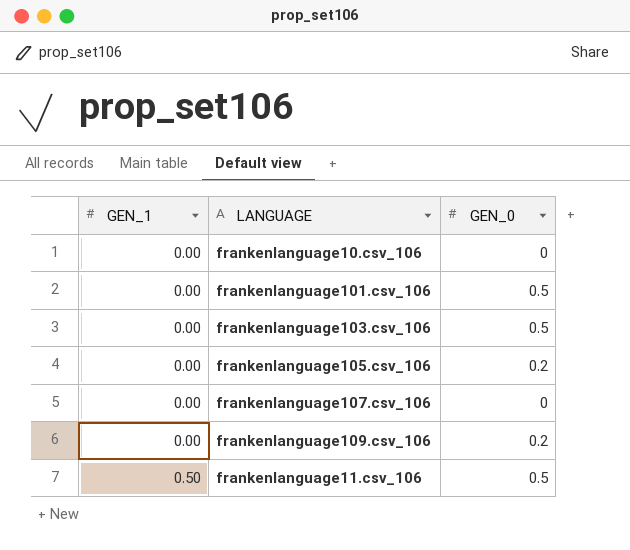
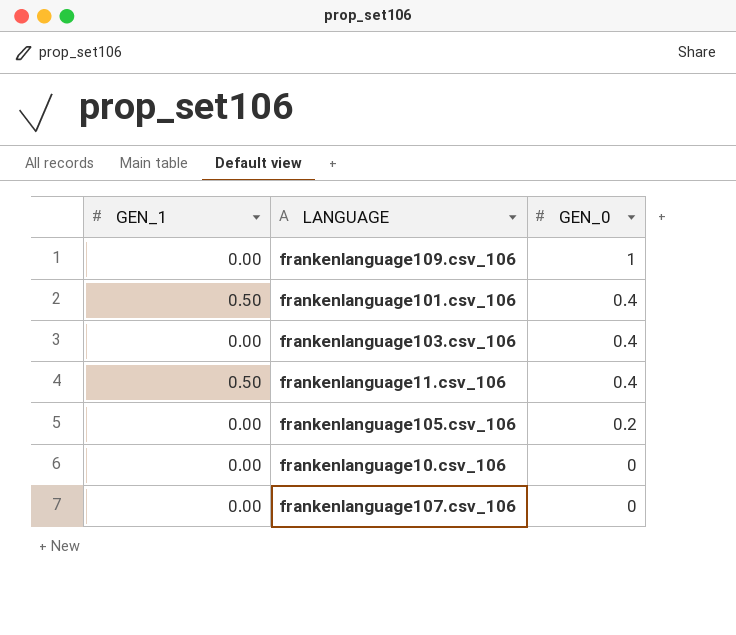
row order: GEN_1 ascending -> GEN_0 descending
frankenlanguage109.csv_106 | GEN_0: 0.2 -> 1
frankenlanguage101.csv_106 | GEN_1: 0.00 -> 0.50
frankenlanguage101.csv_106 | GEN_0: 0.5 -> 0.4
frankenlanguage103.csv_106 | GEN_0: 0.5 -> 0.4
frankenlanguage11.csv_106 | GEN_0: 0.5 -> 0.4

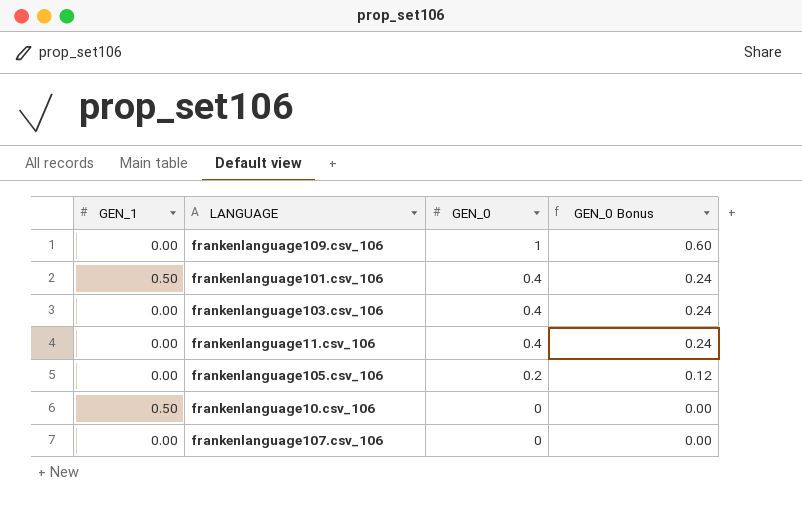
column GEN_0 Bonus | formula: none -> [GEN_0] * 0.6
frankenlanguage11.csv_106 | GEN_1: 0.50 -> 0.00
frankenlanguage10.csv_106 | GEN_1: 0.00 -> 0.50

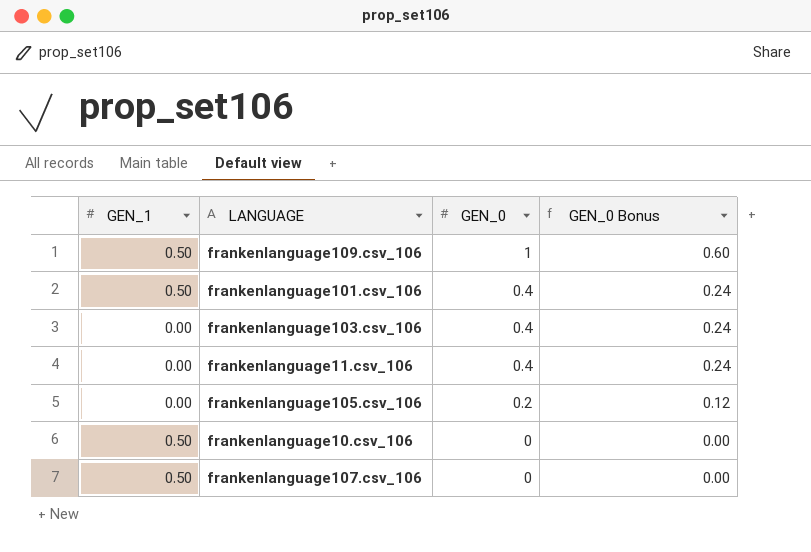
frankenlanguage109.csv_106 | GEN_1: 0.00 -> 0.50
frankenlanguage107.csv_106 | GEN_1: 0.00 -> 0.50

